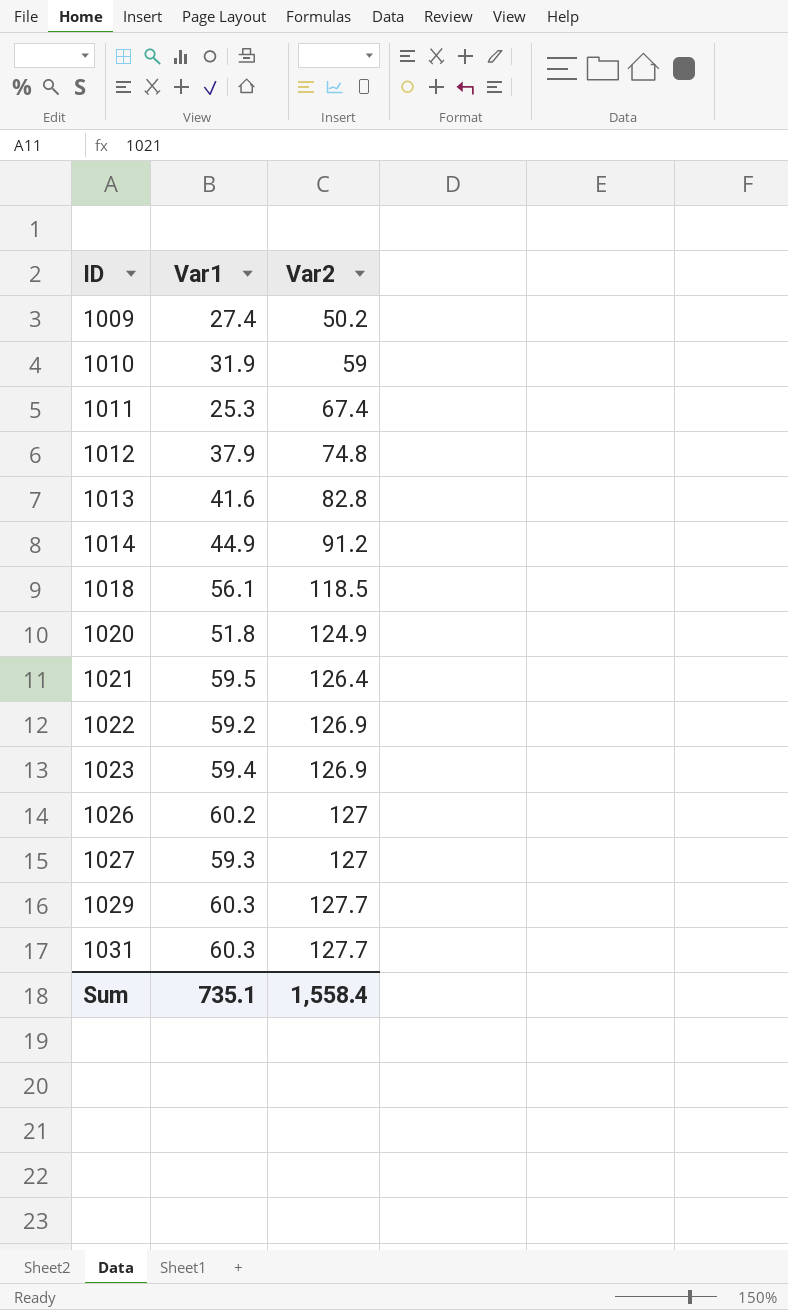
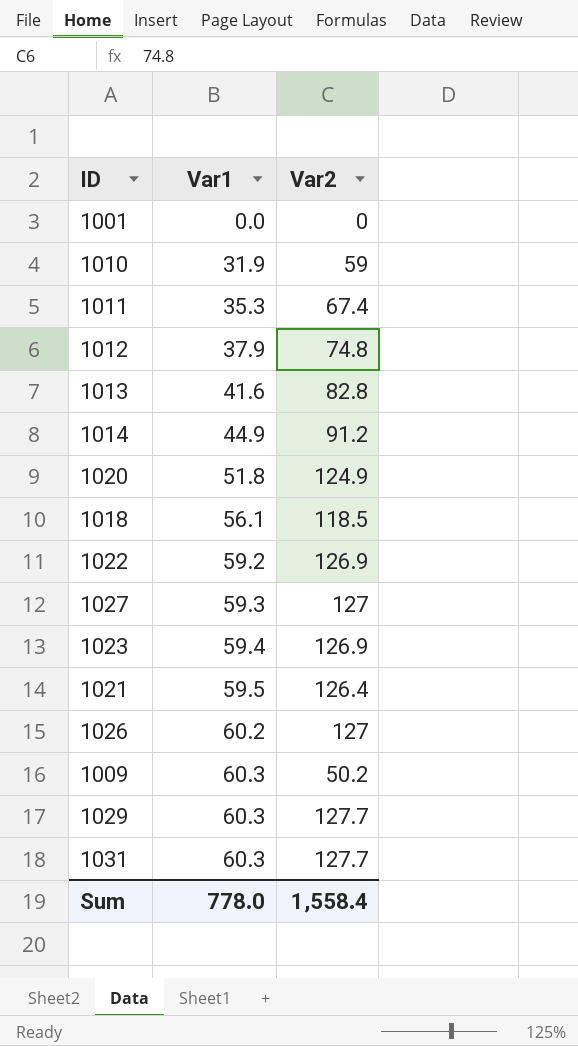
row order: ID ascending -> Var1 ascending
row 1001: none -> 0.0 | 0
1011 | Var1: 25.3 -> 35.3
1009 | Var1: 27.4 -> 60.3
Sum | Var1: 735.1 -> 778.0

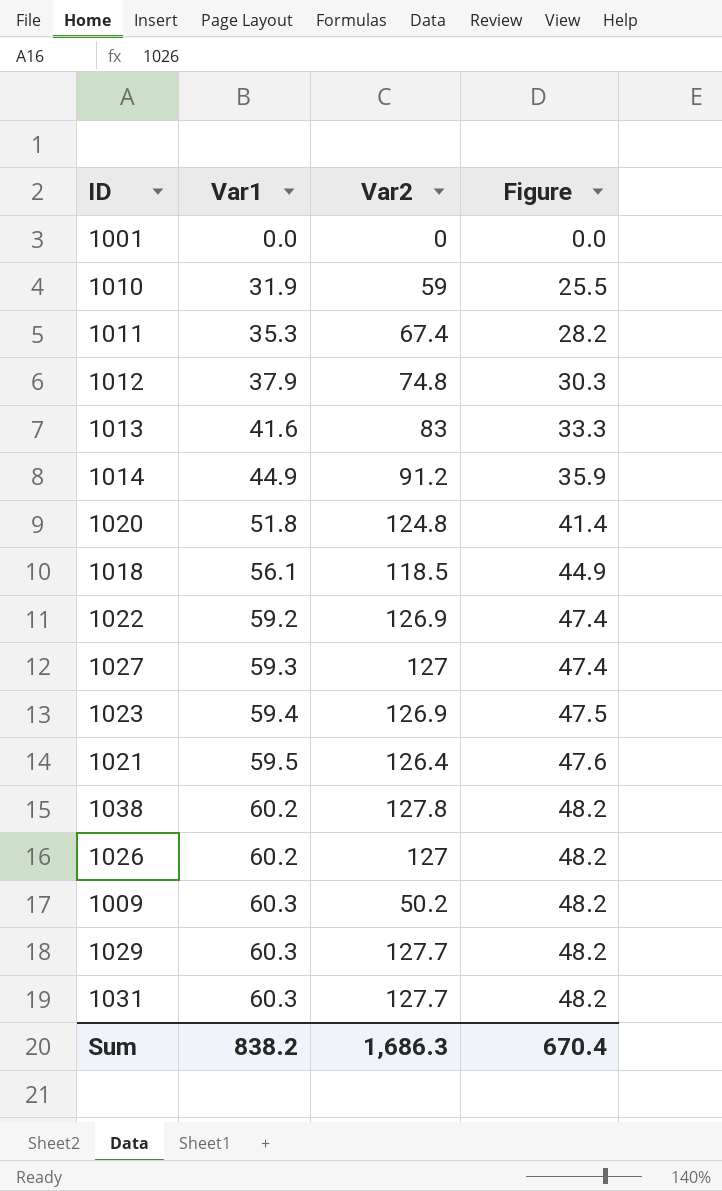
column Figure | formula: none -> [Var1] * 0.8
1013 | Var2: 82.8 -> 83
1020 | Var2: 124.9 -> 124.8
row 1038: none -> 60.2 | 127.8 | 48.2
Sum | Var1: 778.0 -> 838.2
Sum | Var2: 1,558.4 -> 1,686.3

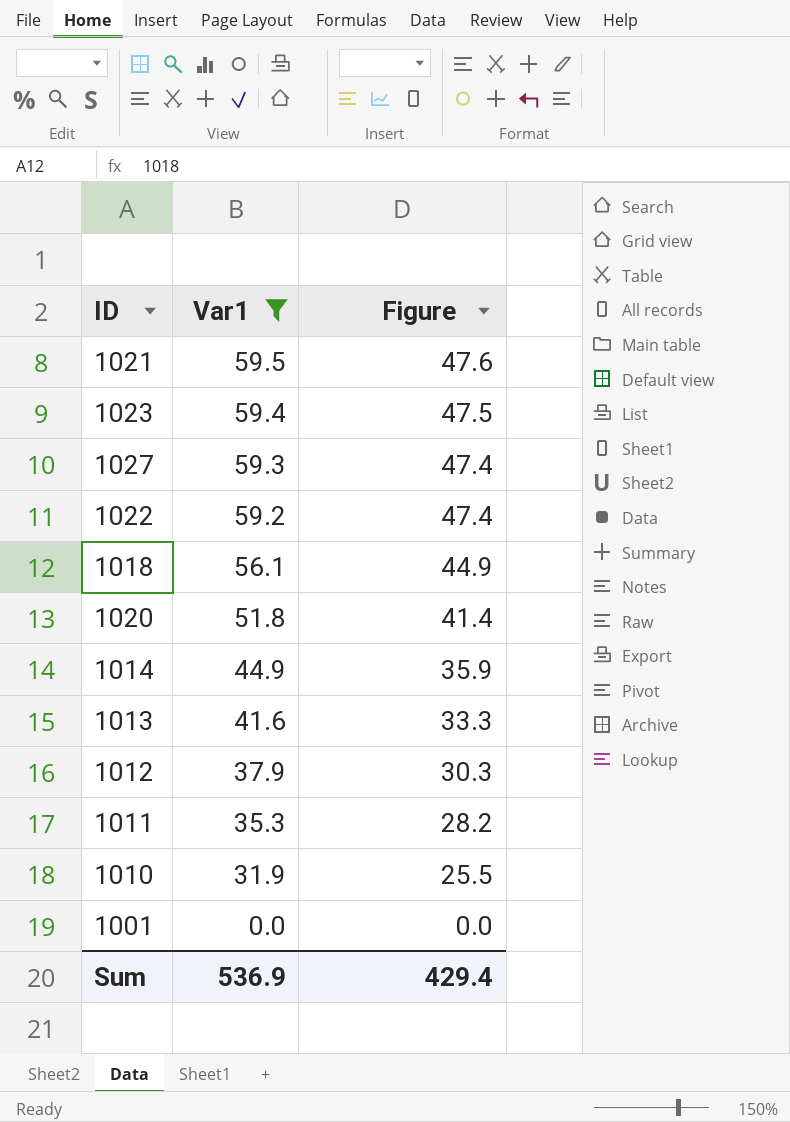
filter: none -> Var1 <= 59.5
row order: Var1 ascending -> Var1 descending
column Var2 | position: 3 -> none
Sum | Var1: 838.2 -> 536.9
Sum | Figure: 670.4 -> 429.4

